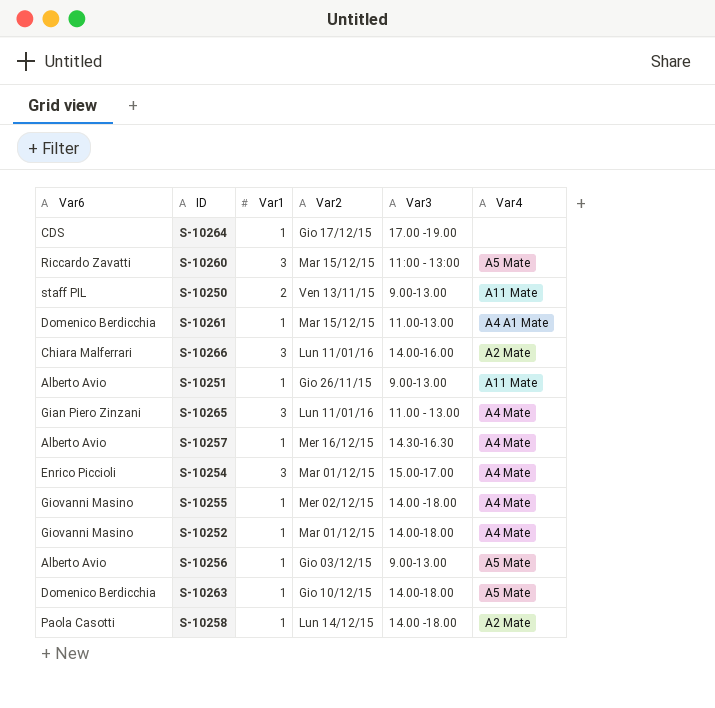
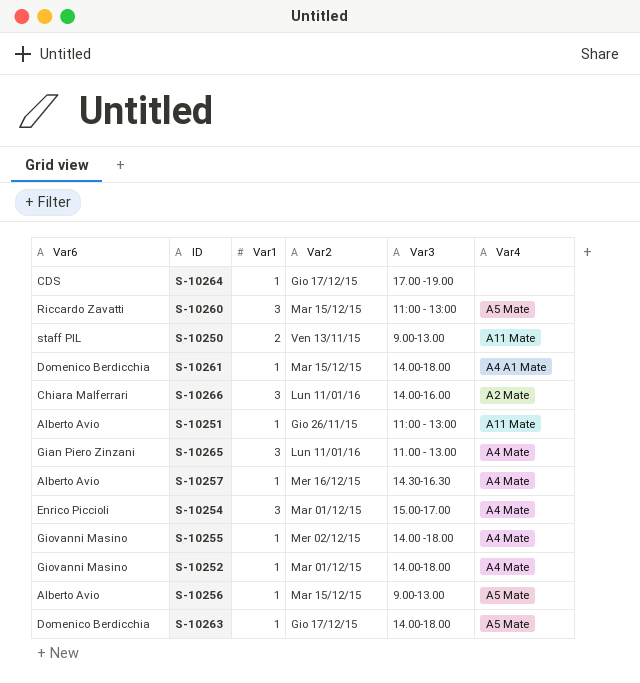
row S-10258: Paola Casotti | 1 | Lun 14/12/15 | 14.00 -18.00 | A2 Mate -> none
S-10261 | Var3: 11.00-13.00 -> 14.00-18.00
S-10251 | Var3: 9.00-13.00 -> 11:00 - 13:00
S-10256 | Var2: Gio 03/12/15 -> Mar 15/12/15
S-10263 | Var2: Gio 10/12/15 -> Gio 17/12/15

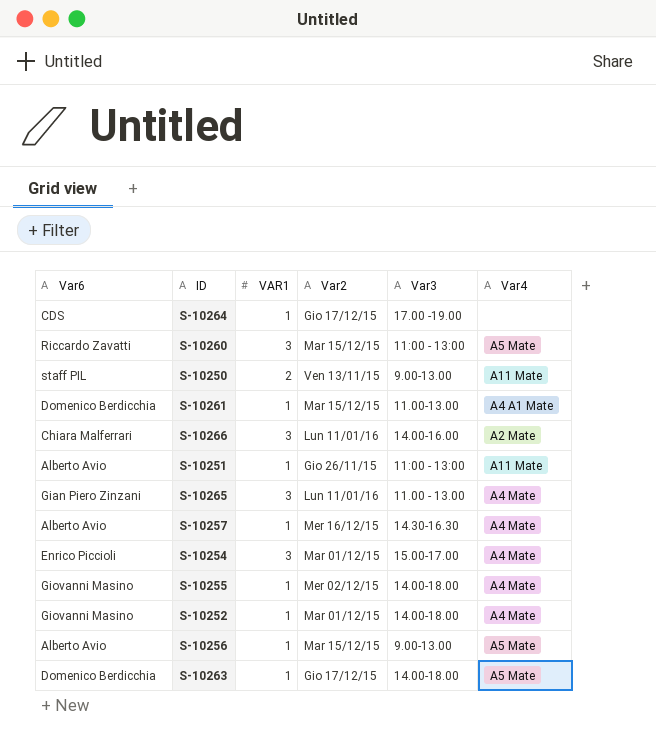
column name: Var1 -> VAR1
S-10261 | Var3: 14.00-18.00 -> 11.00-13.00
S-10255 | Var3: 14.00 -18.00 -> 14.00-18.00

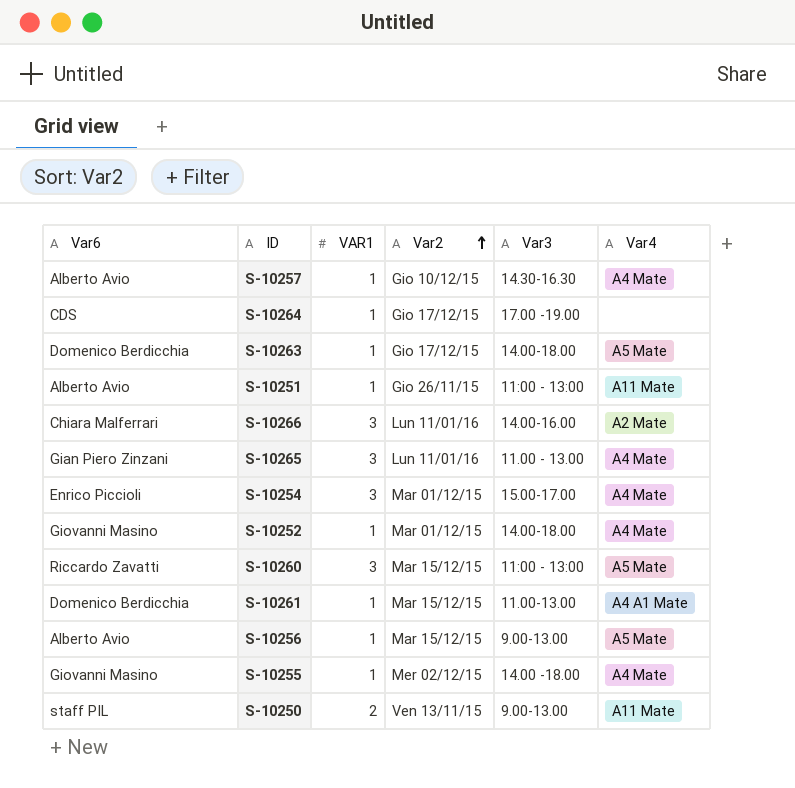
row order: none -> Var2 ascending
S-10257 | Var2: Mer 16/12/15 -> Gio 10/12/15
S-10255 | Var3: 14.00-18.00 -> 14.00 -18.00

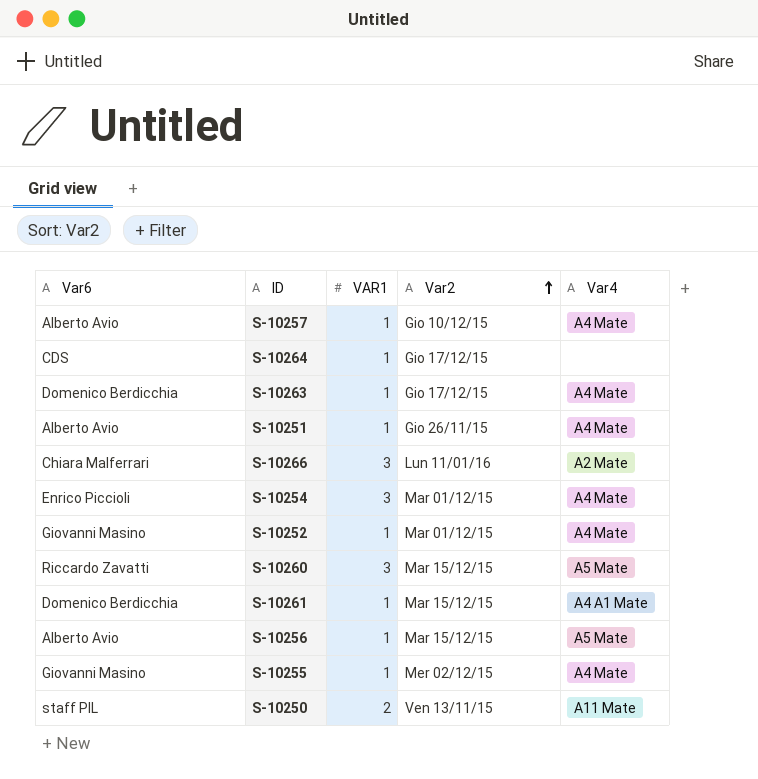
column Var3 | position: 5 -> none
row S-10265: Gian Piero Zinzani | 3 | Lun 11/01/16 | 11.00 - 13.00 | A4 Mate -> none
S-10263 | Var4: A5 Mate -> A4 Mate
S-10251 | Var4: A11 Mate -> A4 Mate

